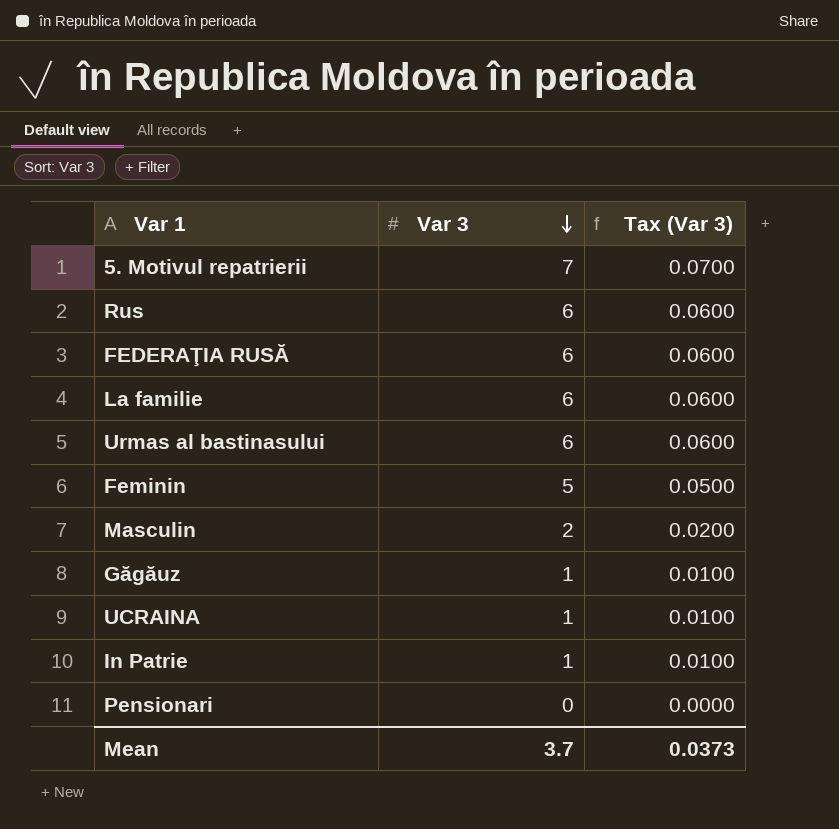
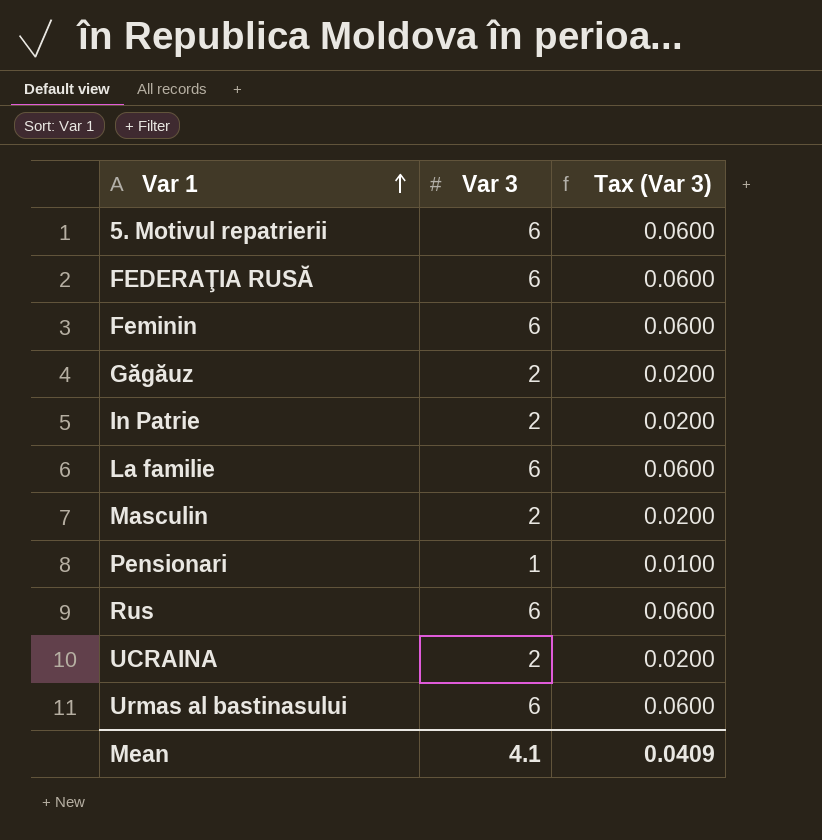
row order: Var 3 descending -> Var 1 ascending
5. Motivul repatrierii | Var 3: 7 -> 6
5. Motivul repatrierii | Tax (Var 3): 0.0700 -> 0.0600
Feminin | Var 3: 5 -> 6
Feminin | Tax (Var 3): 0.0500 -> 0.0600
Găgăuz | Var 3: 1 -> 2
Găgăuz | Tax (Var 3): 0.0100 -> 0.0200
In Patrie | Var 3: 1 -> 2
In Patrie | Tax (Var 3): 0.0100 -> 0.0200
Pensionari | Var 3: 0 -> 1
Pensionari | Tax (Var 3): 0.0000 -> 0.0100
UCRAINA | Var 3: 1 -> 2
UCRAINA | Tax (Var 3): 0.0100 -> 0.0200
Mean | Var 3: 3.7 -> 4.1
Mean | Tax (Var 3): 0.0373 -> 0.0409

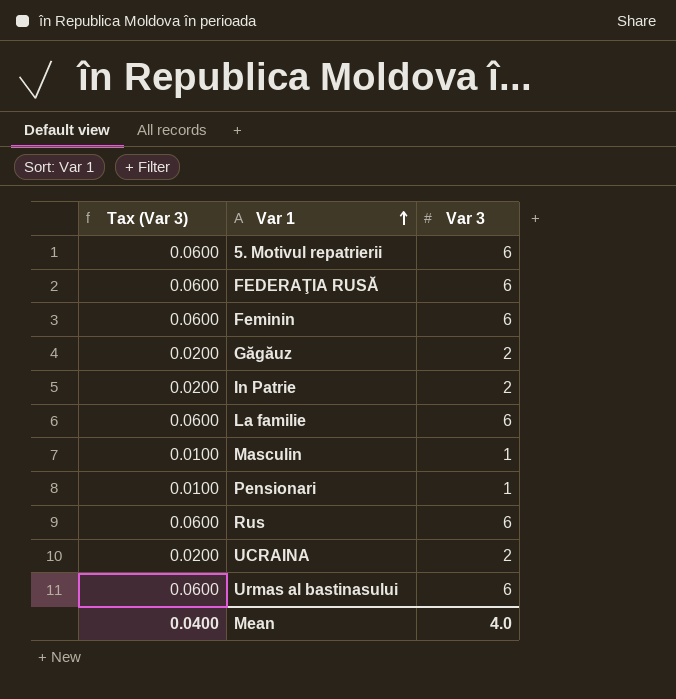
column Tax (Var 3) | position: 3 -> 1
Masculin | Tax (Var 3): 0.0200 -> 0.0100
Masculin | Var 3: 2 -> 1
Mean | Tax (Var 3): 0.0409 -> 0.0400
Mean | Var 3: 4.1 -> 4.0

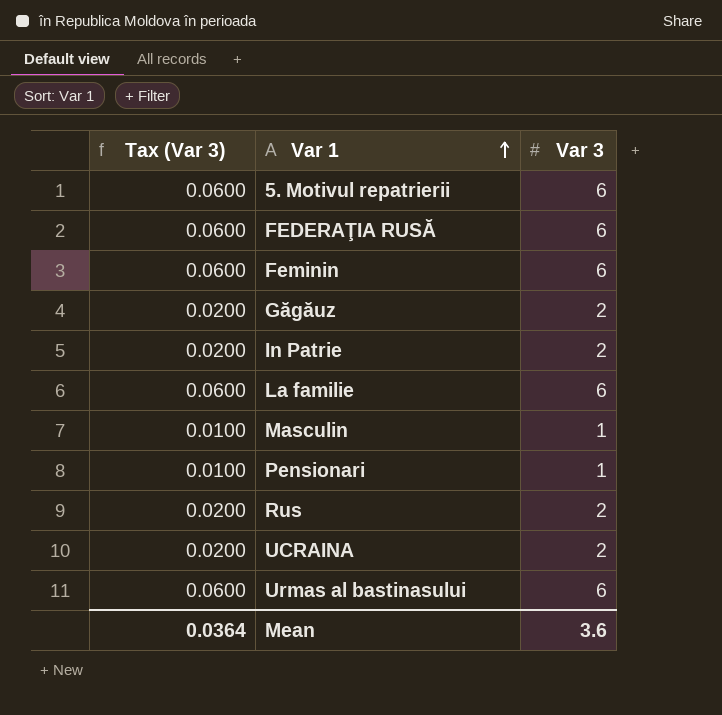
Rus | Tax (Var 3): 0.0600 -> 0.0200
Rus | Var 3: 6 -> 2
Mean | Tax (Var 3): 0.0400 -> 0.0364
Mean | Var 3: 4.0 -> 3.6

